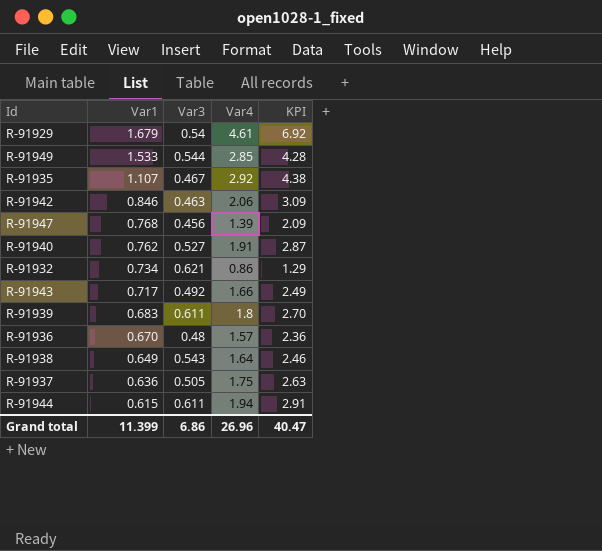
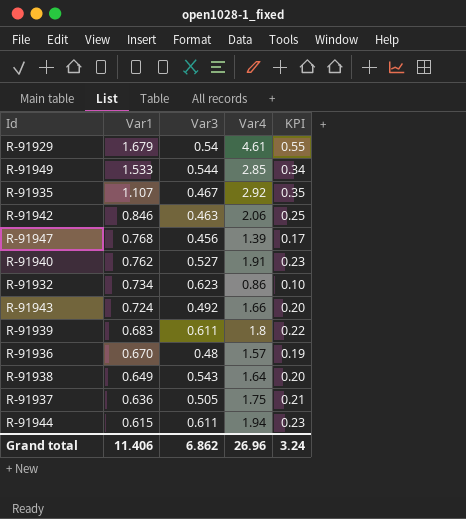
column KPI | formula: [Var4] * 1.5 -> [Var4] * 0.12
R-91932 | Var3: 0.621 -> 0.623
R-91943 | Var1: 0.717 -> 0.724
Grand total | Var1: 11.399 -> 11.406
Grand total | Var3: 6.86 -> 6.862
Grand total | KPI: 40.47 -> 3.24

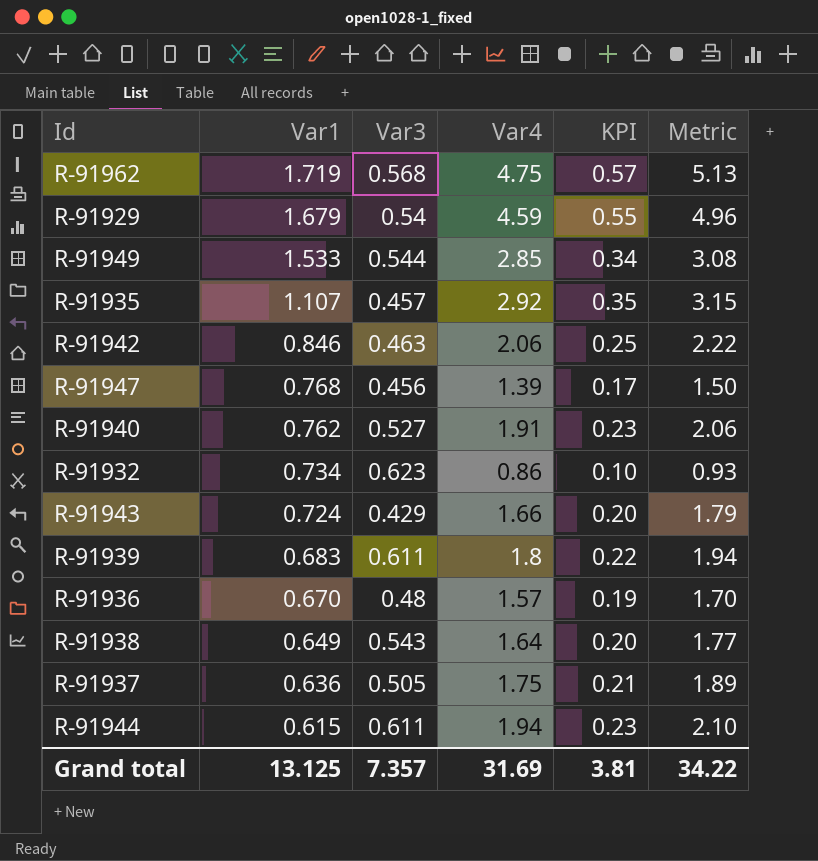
column Metric | formula: none -> [Var4] * 1.08
row R-91962: none -> 1.719 | 0.568 | 4.75 | 0.57 | 5.13
R-91929 | Var4: 4.61 -> 4.59
R-91935 | Var3: 0.467 -> 0.457
R-91943 | Var3: 0.492 -> 0.429
Grand total | Var1: 11.406 -> 13.125
Grand total | Var3: 6.862 -> 7.357
Grand total | Var4: 26.96 -> 31.69
Grand total | KPI: 3.24 -> 3.81

